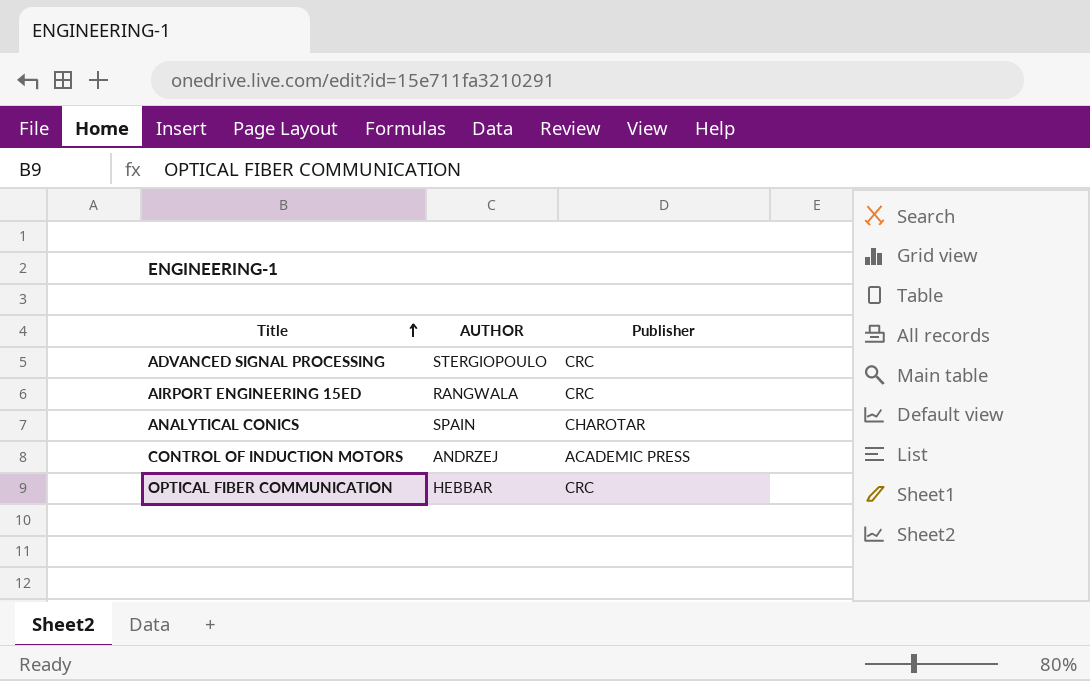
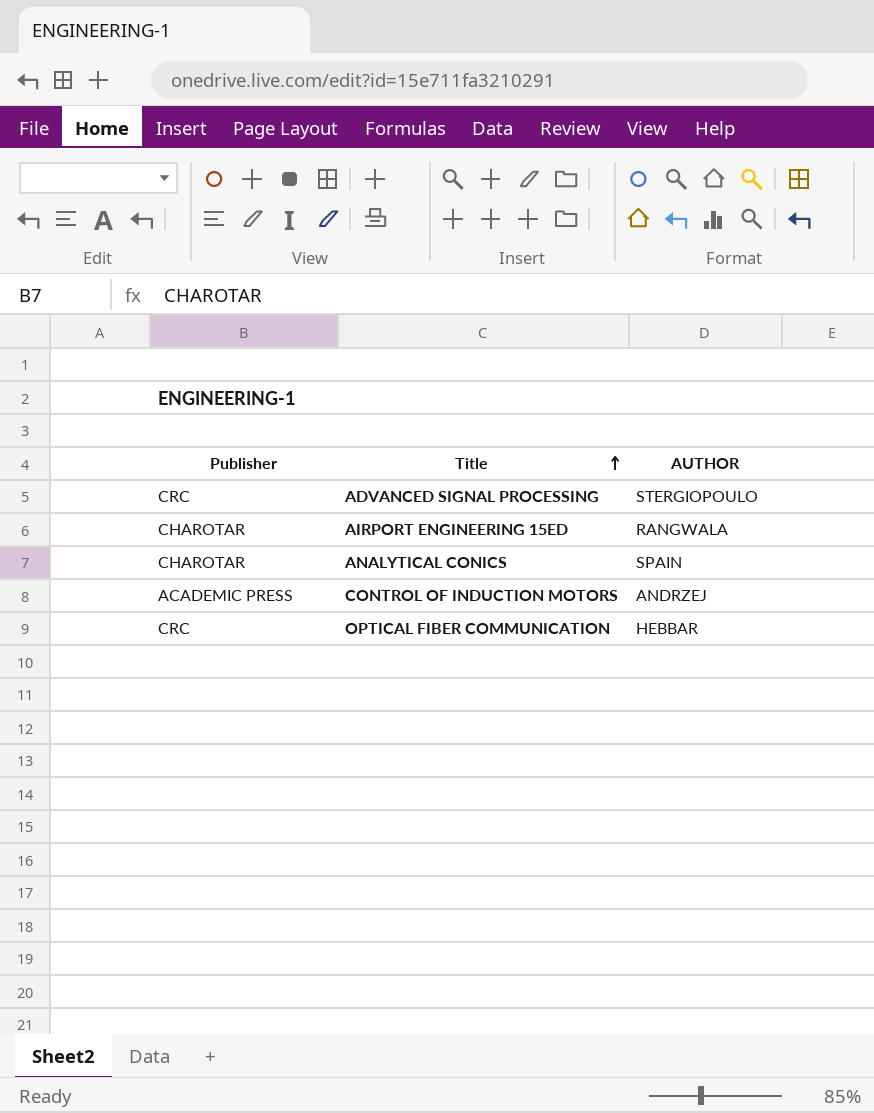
column Publisher | position: 3 -> 1
AIRPORT ENGINEERING 15ED | Publisher: CRC -> CHAROTAR

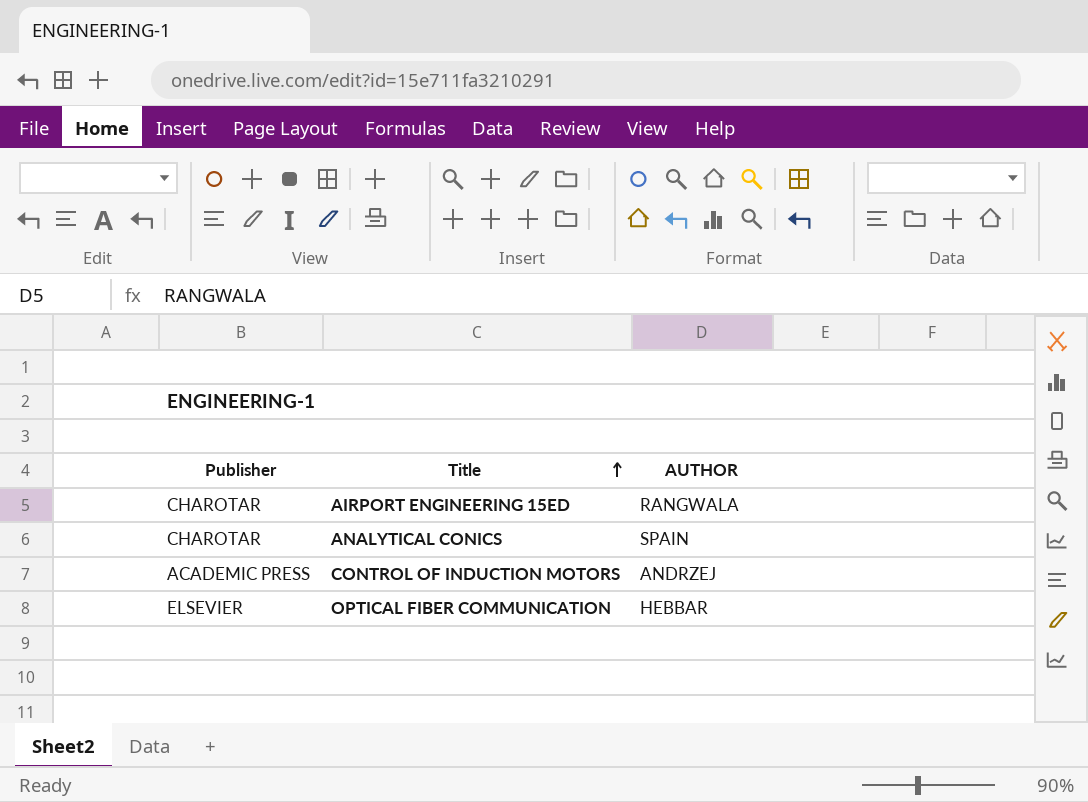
row ADVANCED SIGNAL PROCESSING: CRC | STERGIOPOULO -> none
OPTICAL FIBER COMMUNICATION | Publisher: CRC -> ELSEVIER

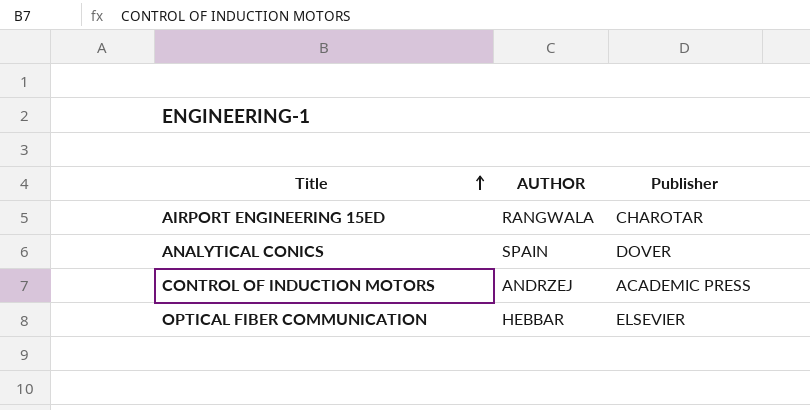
column Publisher | position: 1 -> 3
ANALYTICAL CONICS | Publisher: CHAROTAR -> DOVER

